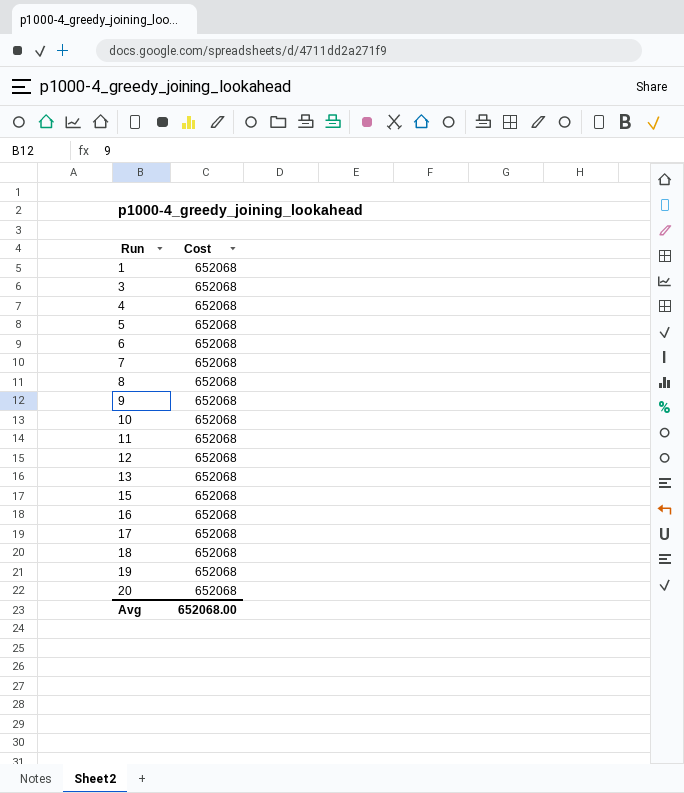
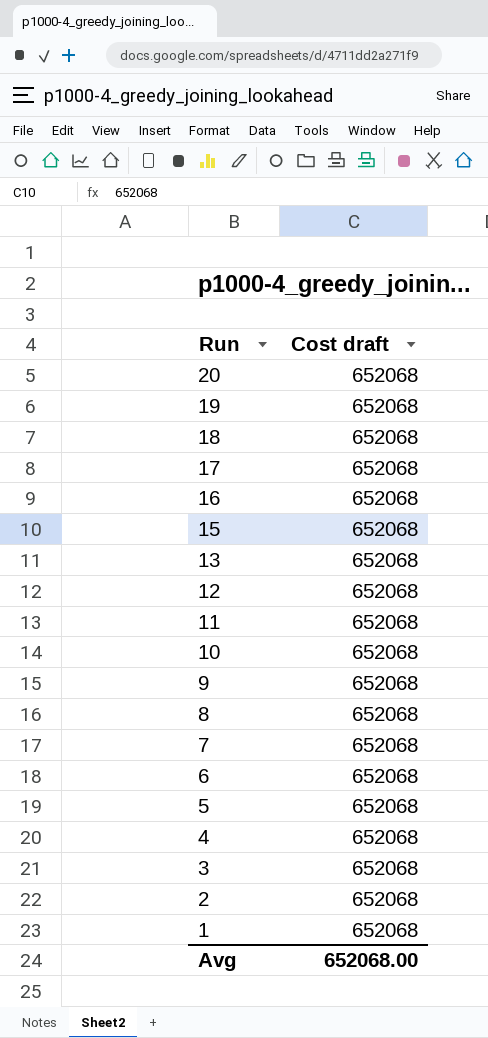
row order: Run ascending -> Run descending
column name: Cost -> Cost draft
row 2: none -> 652068

